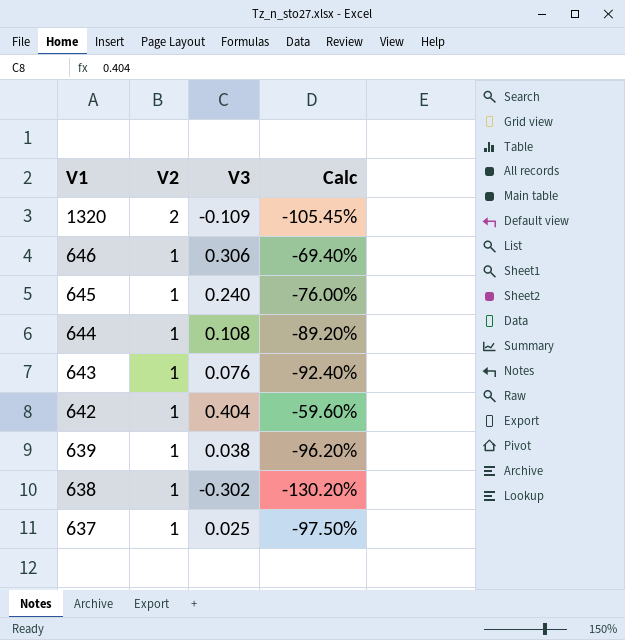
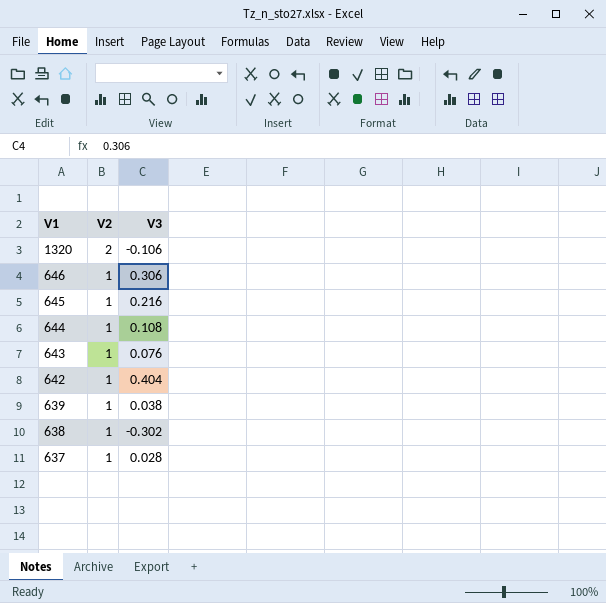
column Calc | formula: ([V3] - [V2]) / [V2] -> none
1320 | V3: -0.109 -> -0.106
645 | V3: 0.240 -> 0.216
637 | V3: 0.025 -> 0.028

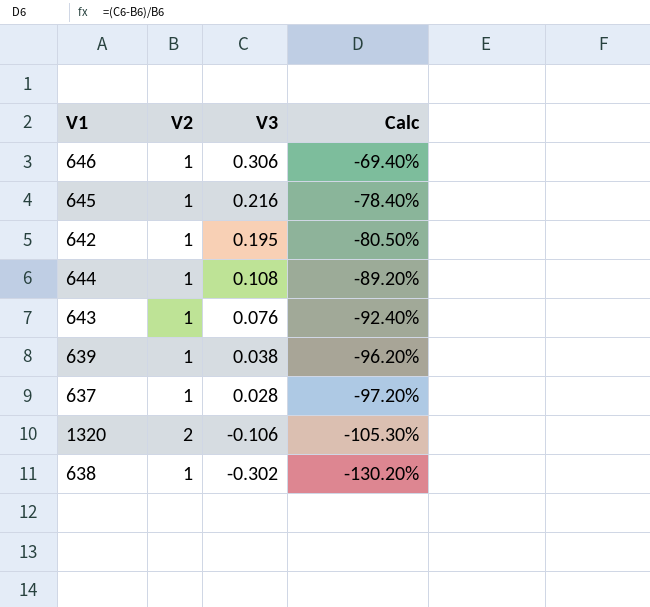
row order: V1 descending -> V3 descending
column Calc | formula: none -> ([V3] - [V2]) / [V2]
642 | V3: 0.404 -> 0.195

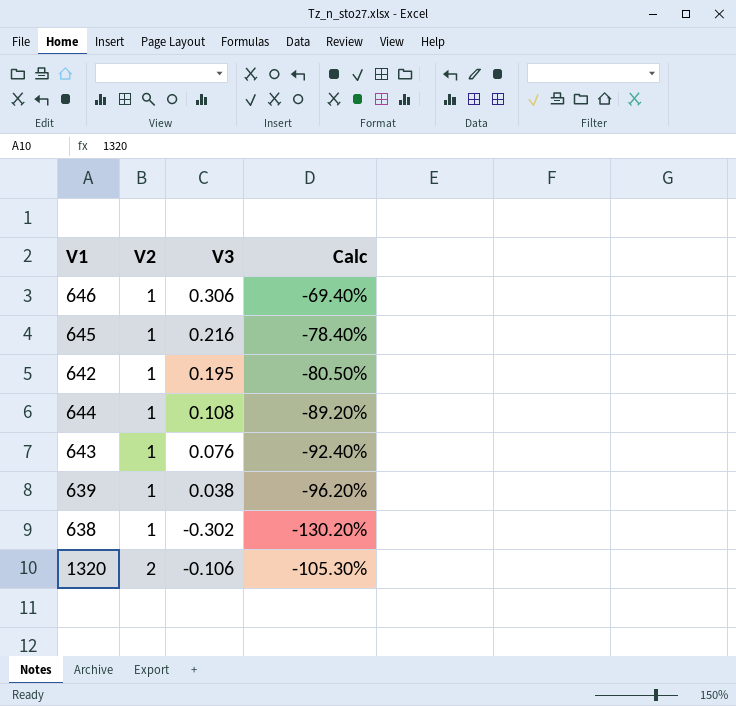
row order: V3 descending -> V2 ascending
row 637: 1 | 0.028 | -97.20% -> none

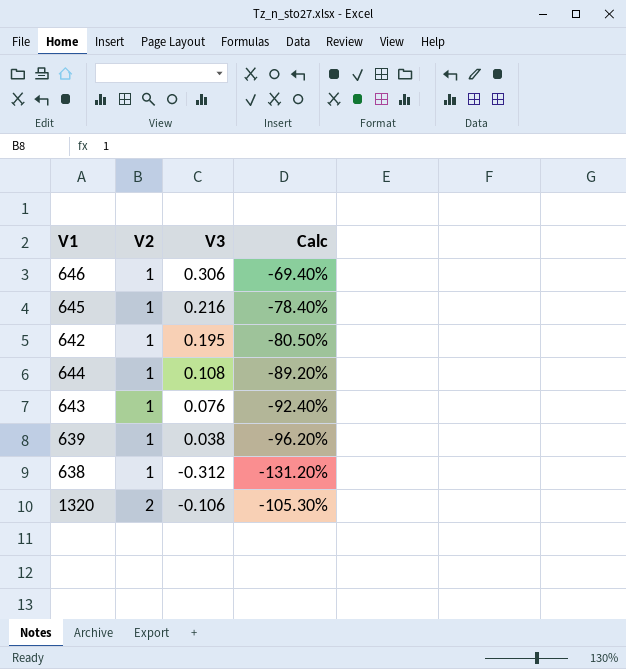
638 | V3: -0.302 -> -0.312
638 | Calc: -130.20% -> -131.20%

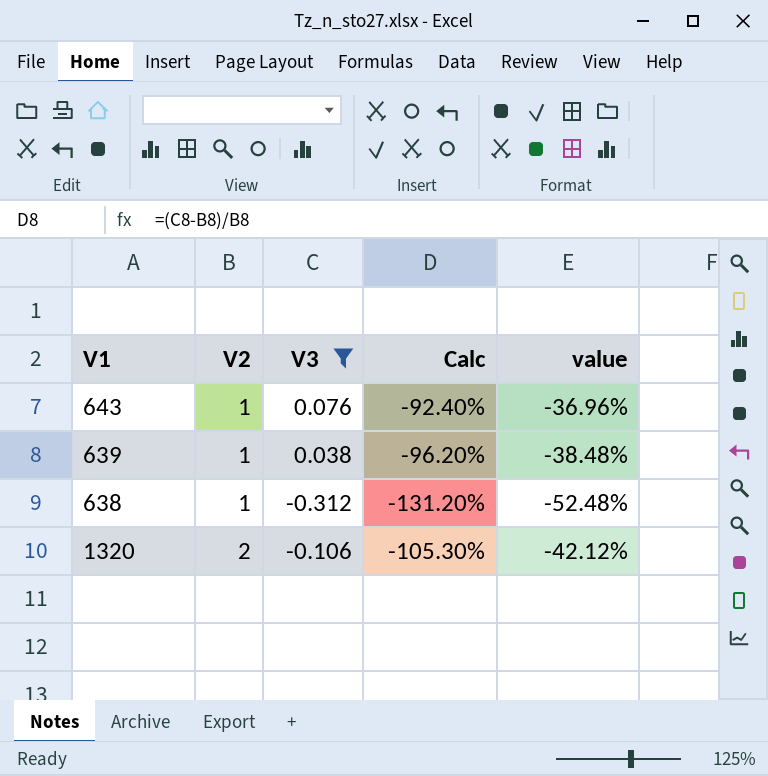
filter: none -> V3 <= 0.076
column value | formula: none -> [Calc] * 0.4

